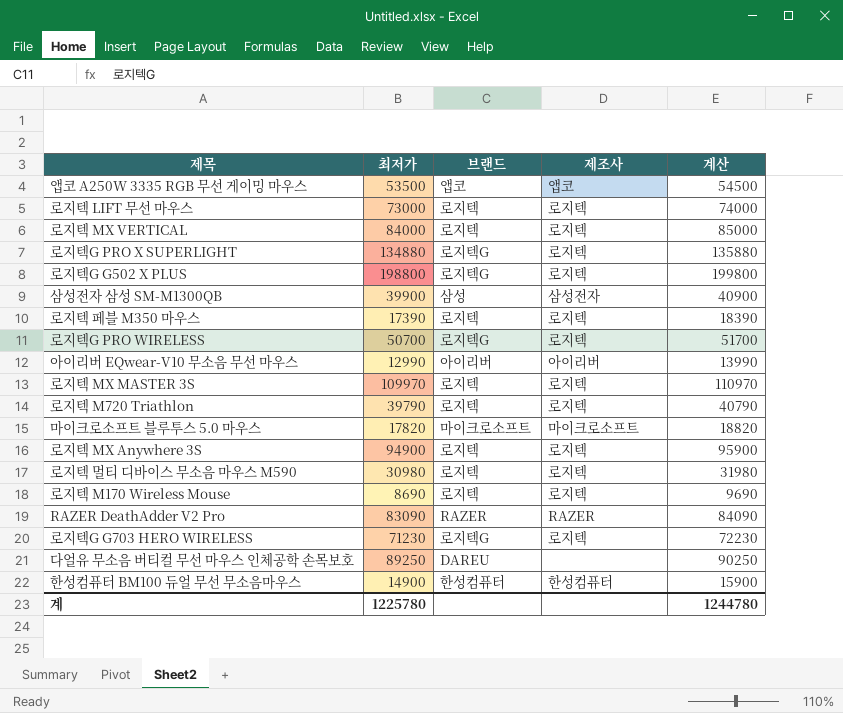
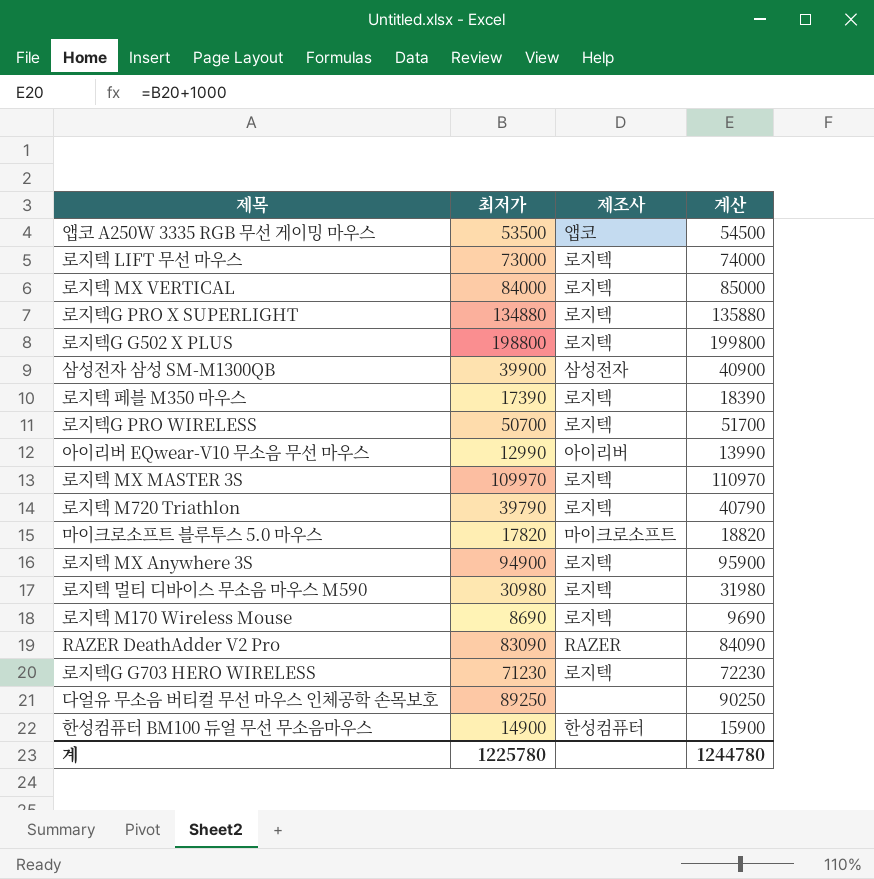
column 브랜드 | position: 3 -> none

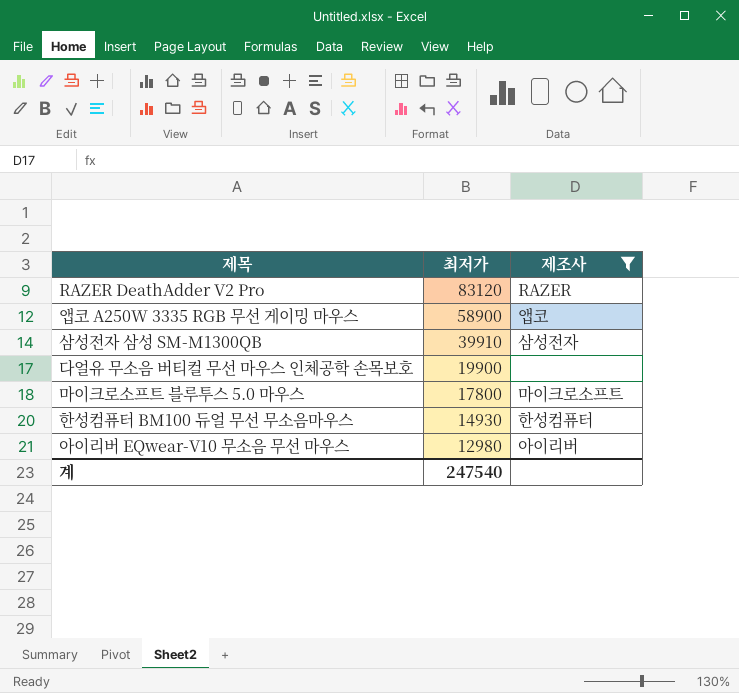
filter: none -> 제조사 != 로지텍
row order: none -> 최저가 descending
column 계산 | formula: [최저가] + 1000 -> none
RAZER DeathAdder V2 Pro | 최저가: 83090 -> 83120
앱코 A250W 3335 RGB 무선 게이밍 마우스 | 최저가: 53500 -> 58900
삼성전자 삼성 SM-M1300QB | 최저가: 39900 -> 39910
다얼유 무소음 버티컬 무선 마우스 인체공학 손목보호 | 최저가: 89250 -> 19900
마이크로소프트 블루투스 5.0 마우스 | 최저가: 17820 -> 17800
한성컴퓨터 BM100 듀얼 무선 무소음마우스 | 최저가: 14900 -> 14930
아이리버 EQwear-V10 무소음 무선 마우스 | 최저가: 12990 -> 12980
계 | 최저가: 1225780 -> 247540

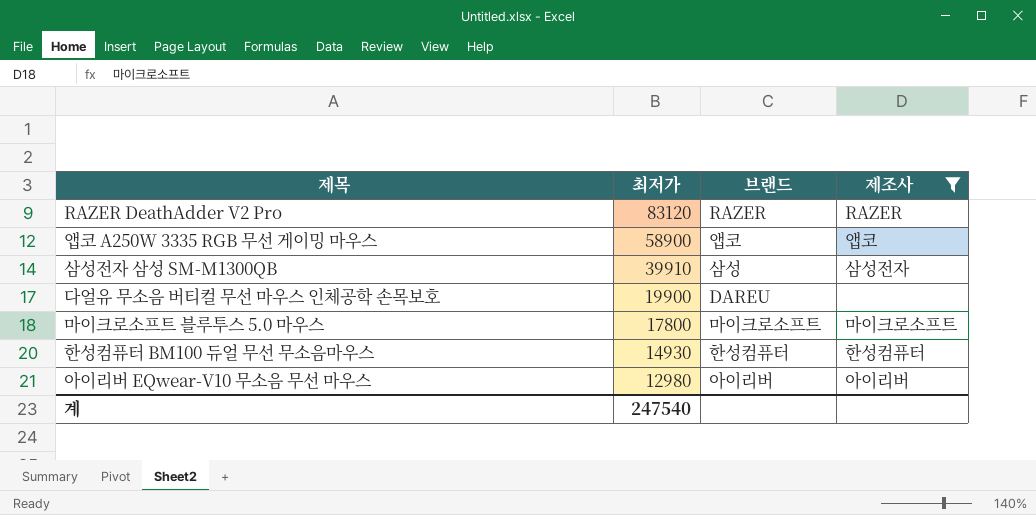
column 브랜드 | position: none -> 3

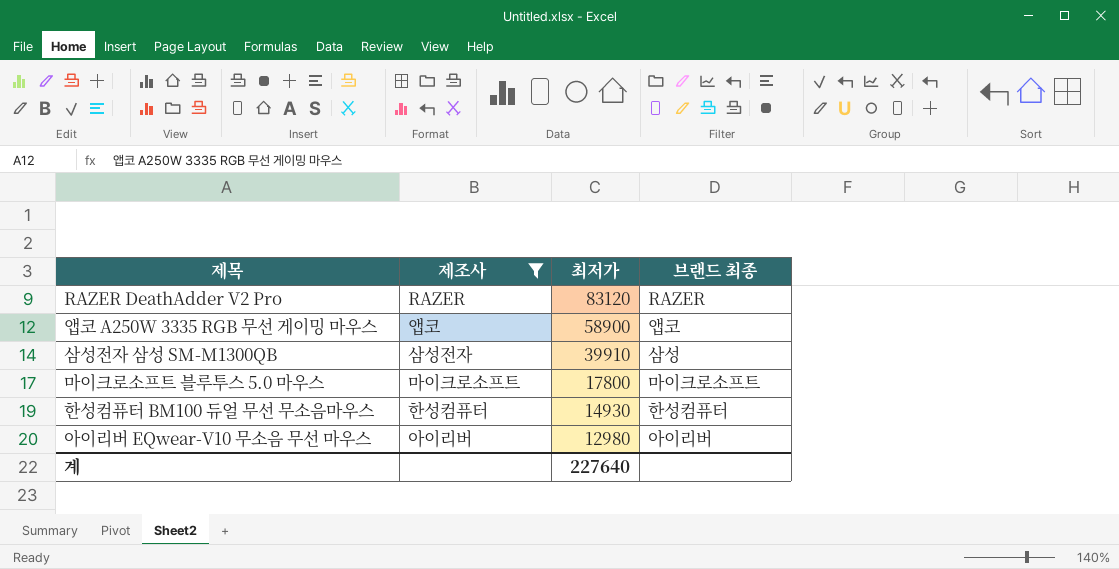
column 제조사 | position: 4 -> 2
column name: 브랜드 -> 브랜드 최종
row 다얼유 무소음 버티컬 무선 마우스 인체공학 손목보호: 19900 | DAREU | none -> none
계 | 최저가: 247540 -> 227640

